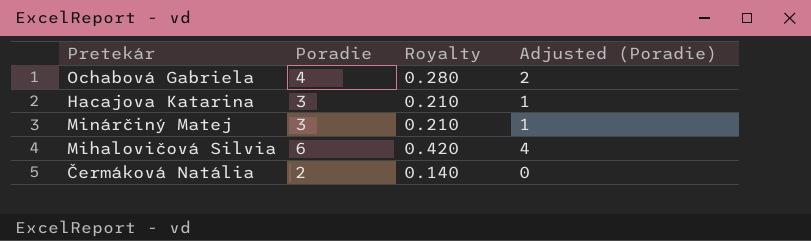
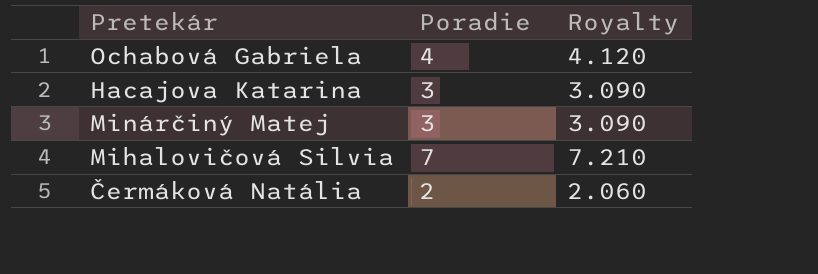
column Adjusted (Poradie) | formula: [Poradie] - 2 -> none
column Royalty | formula: [Poradie] * 0.07 -> [Poradie] * 1.03
Mihalovičová Silvia | Poradie: 6 -> 7

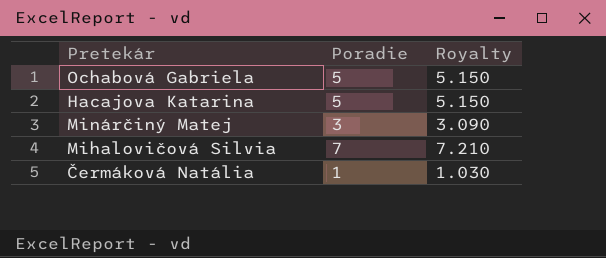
Ochabová Gabriela | Poradie: 4 -> 5
Ochabová Gabriela | Royalty: 4.120 -> 5.150
Hacajova Katarina | Poradie: 3 -> 5
Hacajova Katarina | Royalty: 3.090 -> 5.150
Čermáková Natália | Poradie: 2 -> 1
Čermáková Natália | Royalty: 2.060 -> 1.030

